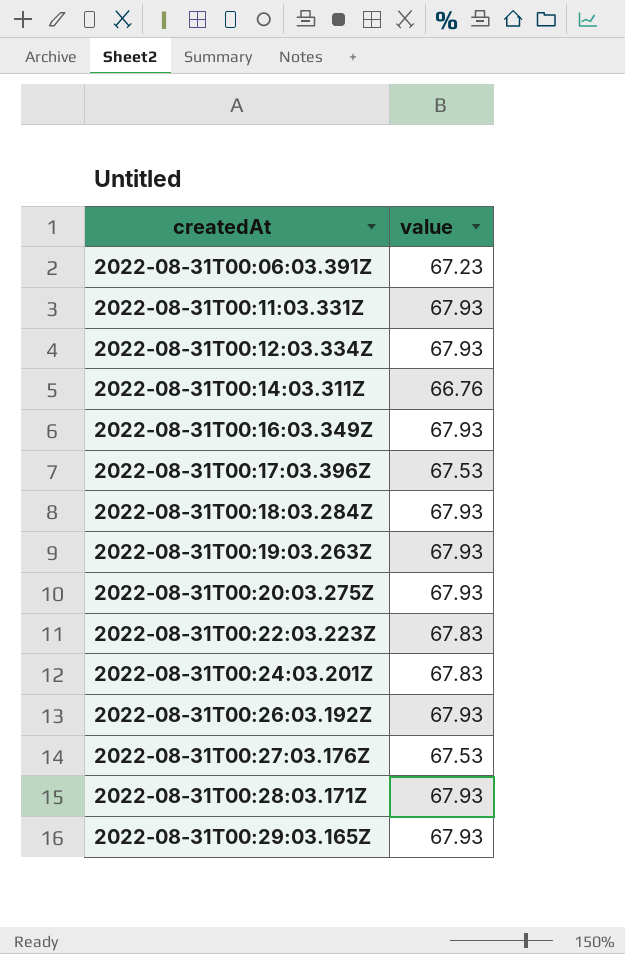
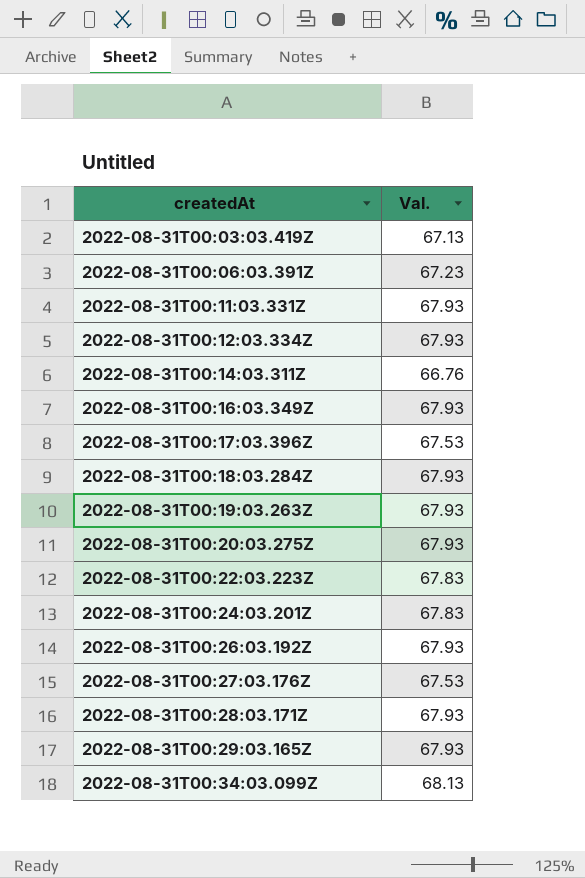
column name: value -> Val.
row 2022-08-31T00:03:03.419Z: none -> 67.13
row 2022-08-31T00:34:03.099Z: none -> 68.13

